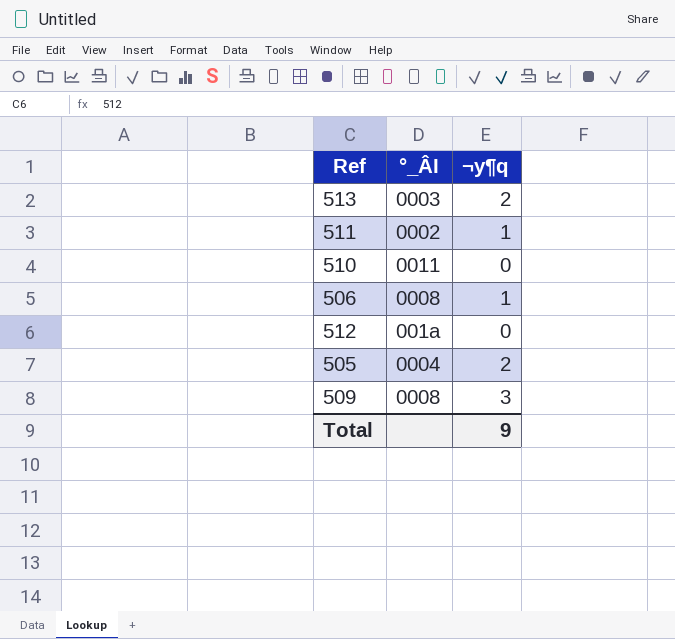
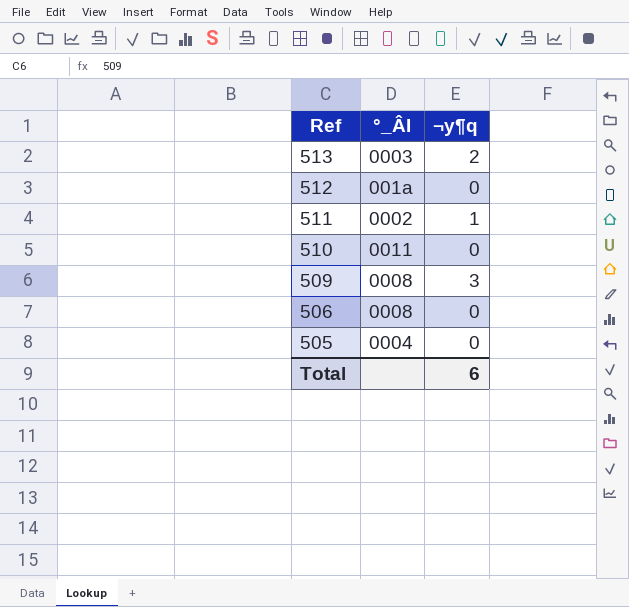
row order: none -> Ref descending
506 | ¬y¶q: 1 -> 0
505 | ¬y¶q: 2 -> 0
Total | ¬y¶q: 9 -> 6

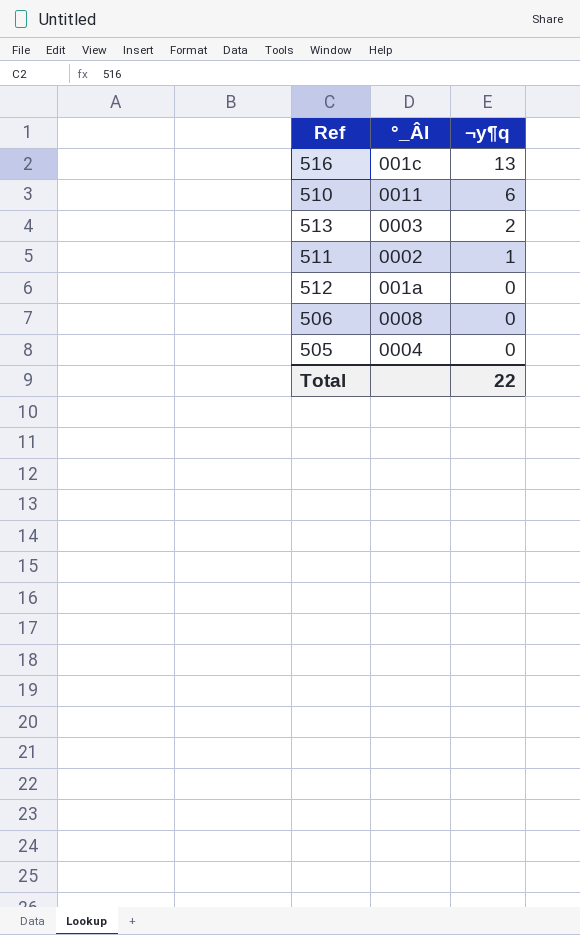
row order: Ref descending -> ¬y¶q descending
row 509: 0008 | 3 -> none
row 516: none -> 001c | 13
510 | ¬y¶q: 0 -> 6
Total | ¬y¶q: 6 -> 22

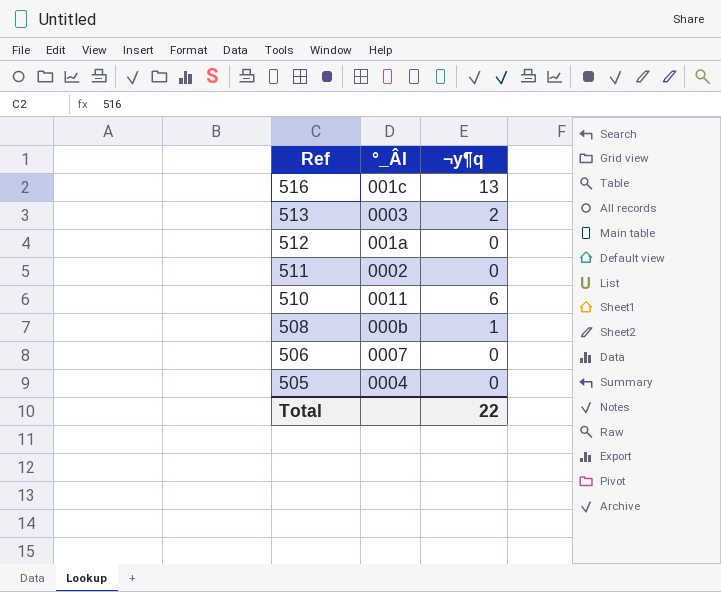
row order: ¬y¶q descending -> Ref descending
511 | ¬y¶q: 1 -> 0
row 508: none -> 000b | 1
506 | °_ÂI: 0008 -> 0007

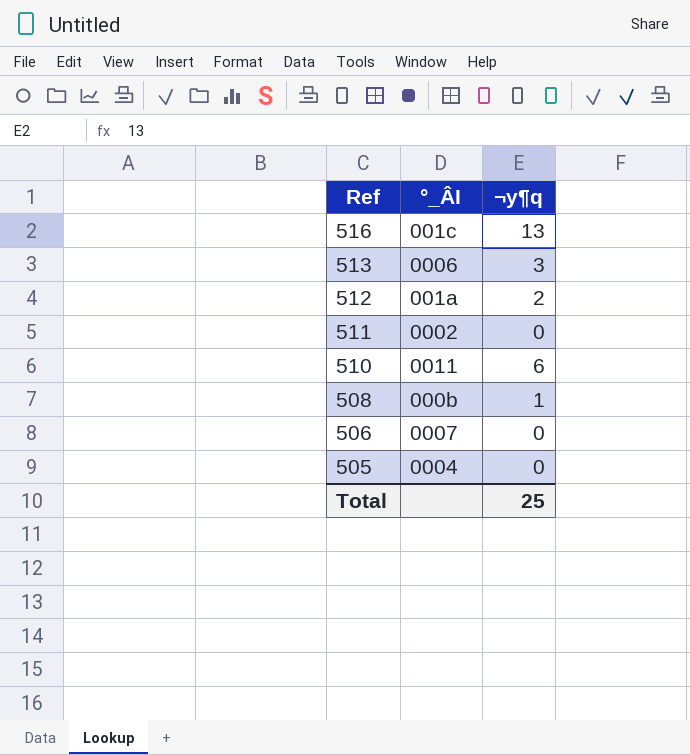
513 | °_ÂI: 0003 -> 0006
513 | ¬y¶q: 2 -> 3
512 | ¬y¶q: 0 -> 2
Total | ¬y¶q: 22 -> 25

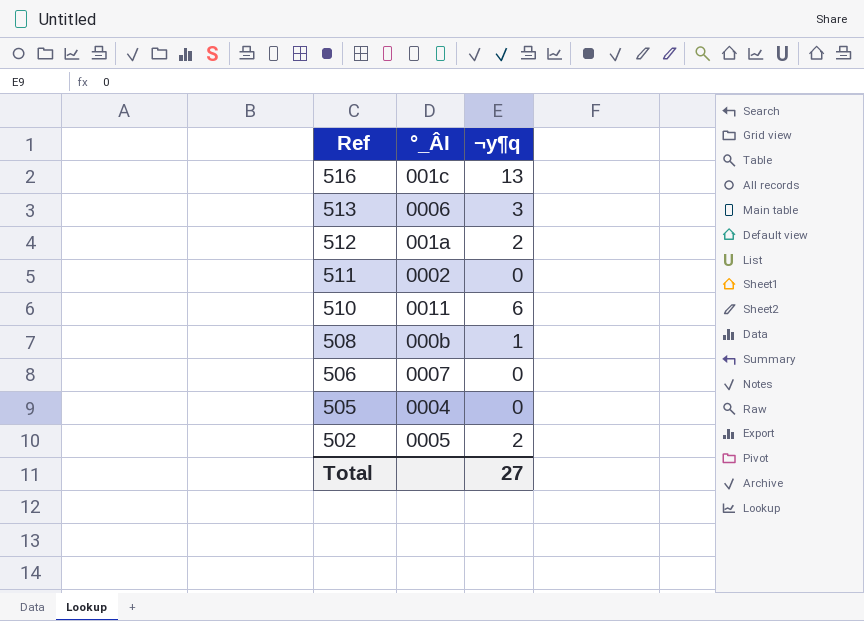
row 502: none -> 0005 | 2
Total | ¬y¶q: 25 -> 27

